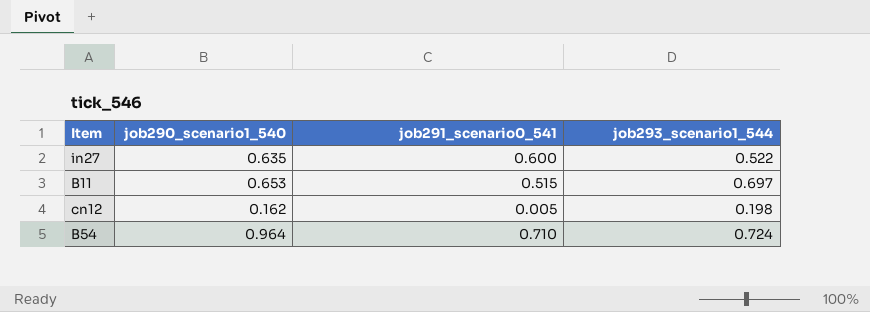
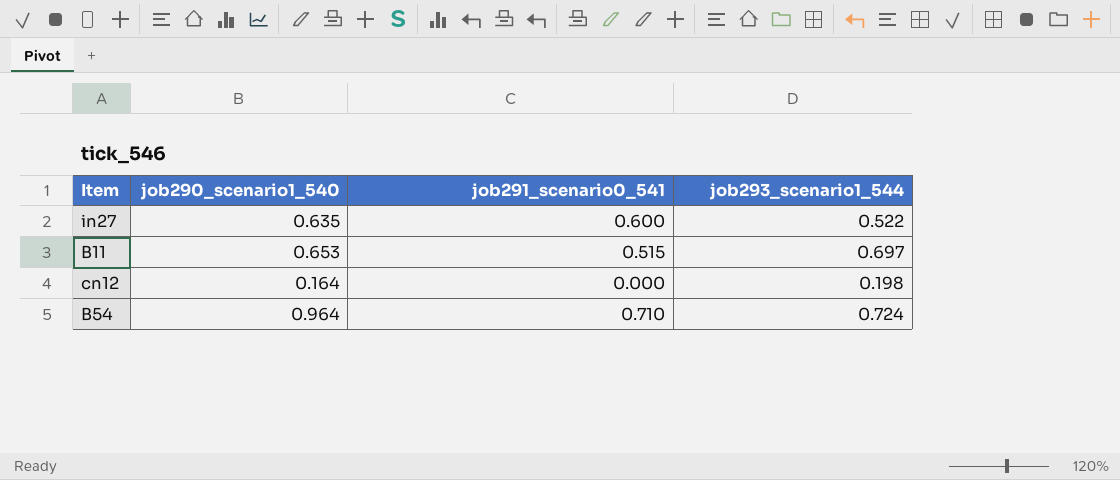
cn12 | job290_scenario1_540: 0.162 -> 0.164
cn12 | job291_scenario0_541: 0.005 -> 0.000

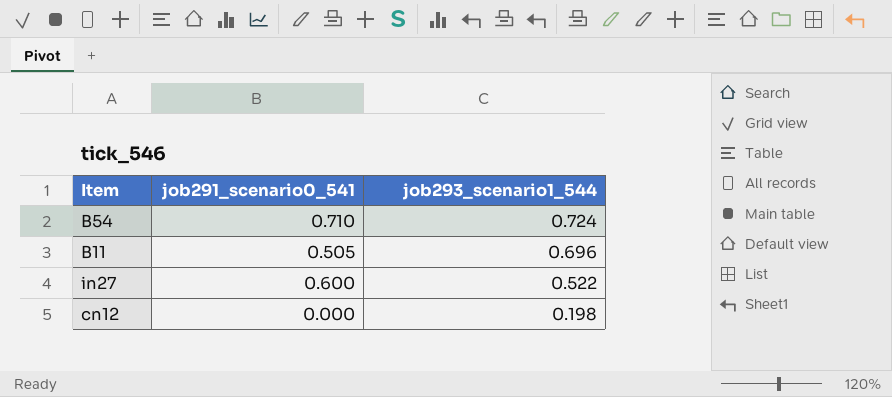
row order: none -> job293_scenario1_544 descending
column job290_scenario1_540 | position: 2 -> none
B11 | job291_scenario0_541: 0.515 -> 0.505
B11 | job293_scenario1_544: 0.697 -> 0.696

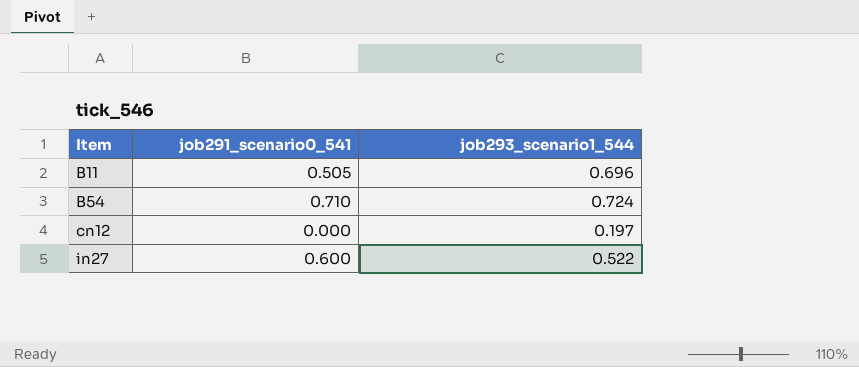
row order: job293_scenario1_544 descending -> Item ascending
cn12 | job293_scenario1_544: 0.198 -> 0.197

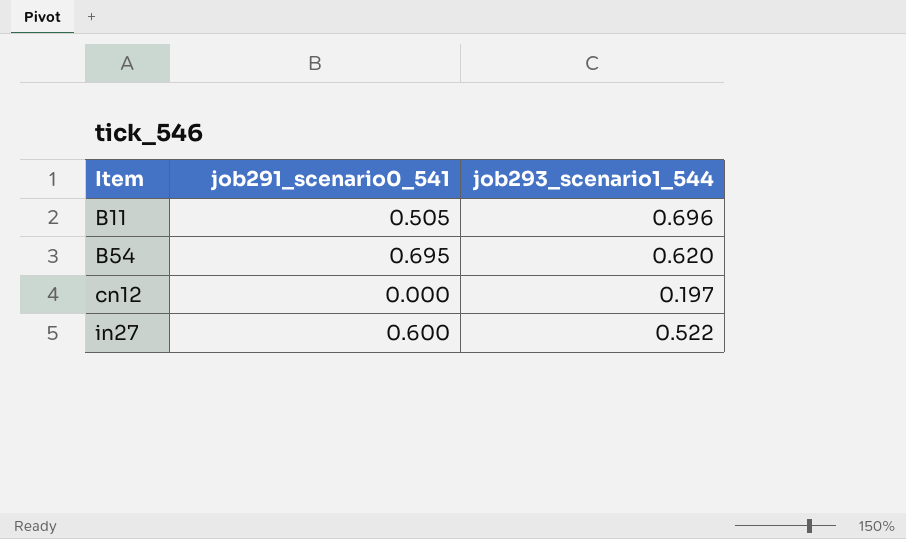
B54 | job291_scenario0_541: 0.710 -> 0.695
B54 | job293_scenario1_544: 0.724 -> 0.620

